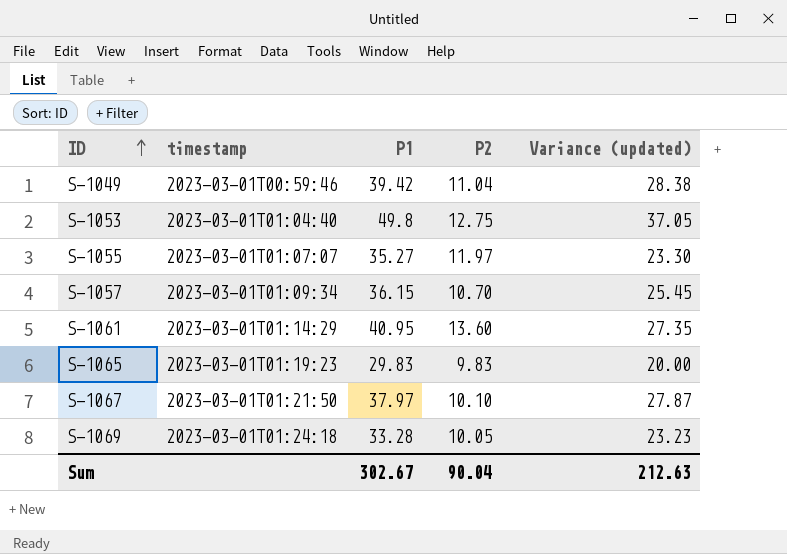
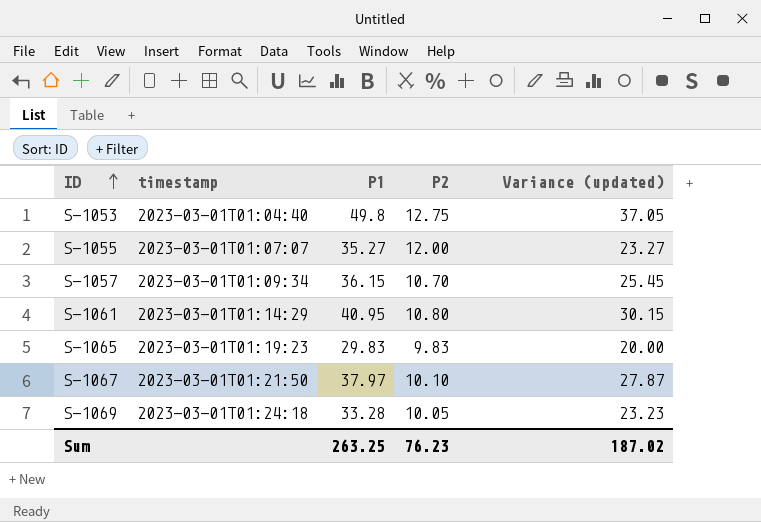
row S-1049: 2023-03-01T00:59:46 | 39.42 | 11.04 | 28.38 -> none
S-1055 | P2: 11.97 -> 12.00
S-1055 | Variance (updated): 23.30 -> 23.27
S-1061 | P2: 13.60 -> 10.80
S-1061 | Variance (updated): 27.35 -> 30.15
Sum | P1: 302.67 -> 263.25
Sum | P2: 90.04 -> 76.23
Sum | Variance (updated): 212.63 -> 187.02

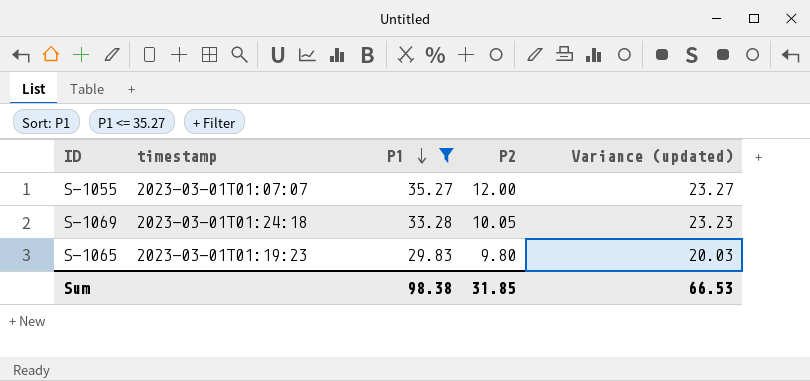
filter: none -> P1 <= 35.27
row order: ID ascending -> P1 descending
S-1065 | P2: 9.83 -> 9.80
S-1065 | Variance (updated): 20.00 -> 20.03
Sum | P1: 263.25 -> 98.38
Sum | P2: 76.23 -> 31.85
Sum | Variance (updated): 187.02 -> 66.53

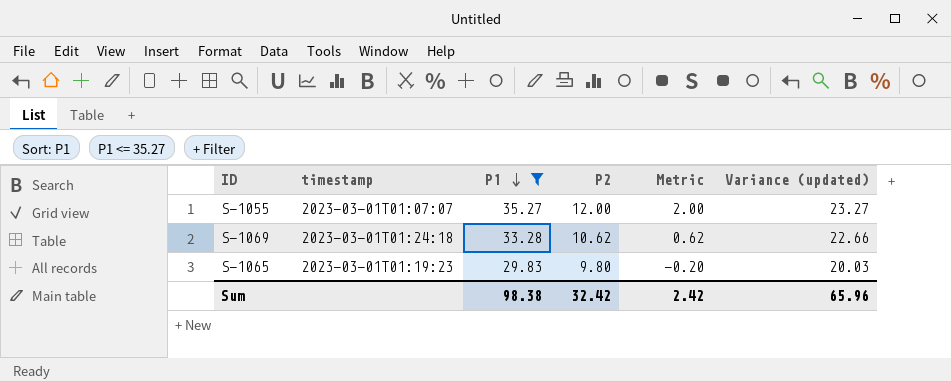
column Metric | formula: none -> [P2] - 10
S-1069 | P2: 10.05 -> 10.62
S-1069 | Variance (updated): 23.23 -> 22.66
Sum | P2: 31.85 -> 32.42
Sum | Variance (updated): 66.53 -> 65.96

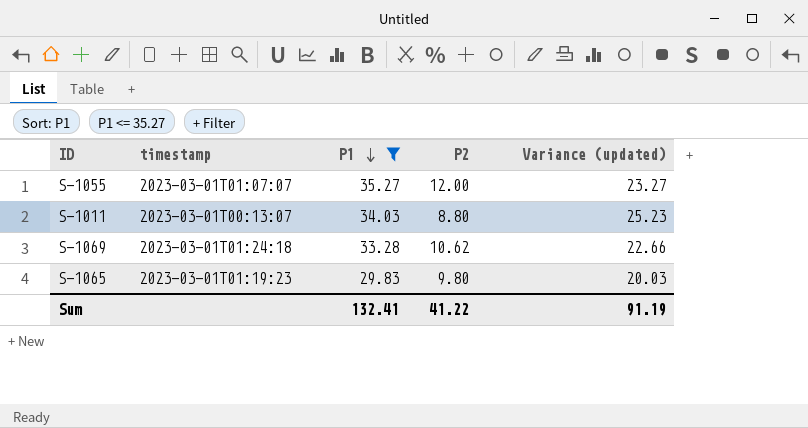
column Metric | formula: [P2] - 10 -> none
row S-1011: none -> 2023-03-01T00:13:07 | 34.03 | 8.80 | 25.23
Sum | P1: 98.38 -> 132.41
Sum | P2: 32.42 -> 41.22
Sum | Variance (updated): 65.96 -> 91.19

